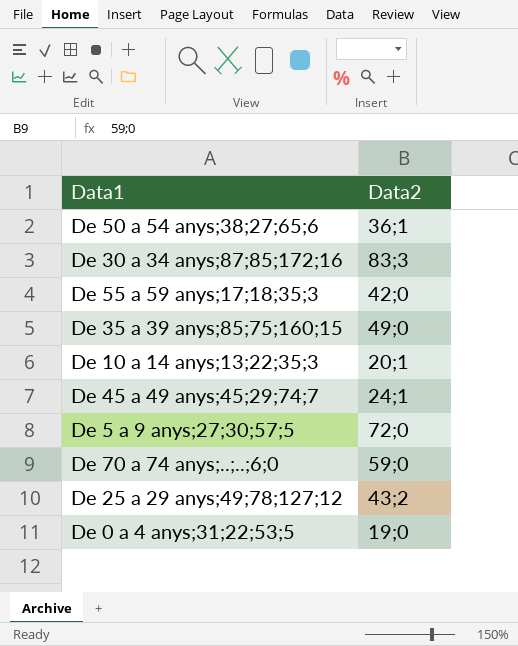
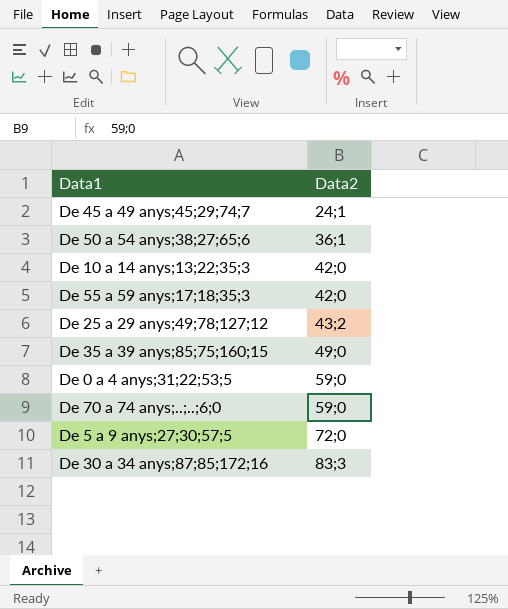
row order: none -> Data2 ascending
De 10 a 14 anys;13;22;35;3 | Data2: 20;1 -> 42;0
De 0 a 4 anys;31;22;53;5 | Data2: 19;0 -> 59;0

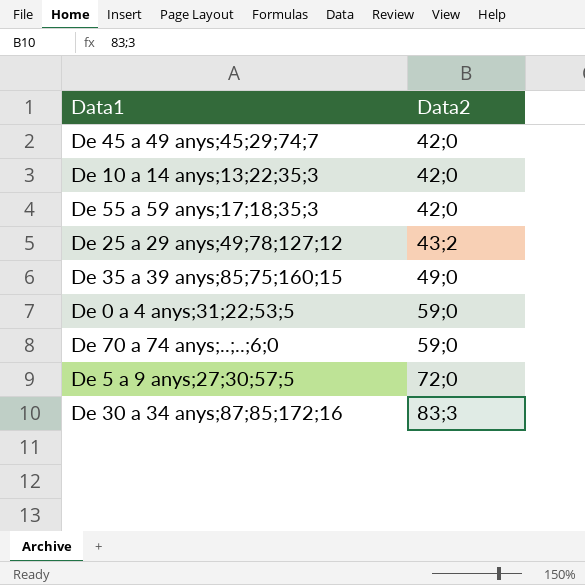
row De 50 a 54 anys;38;27;65;6: 36;1 -> none
De 45 a 49 anys;45;29;74;7 | Data2: 24;1 -> 42;0

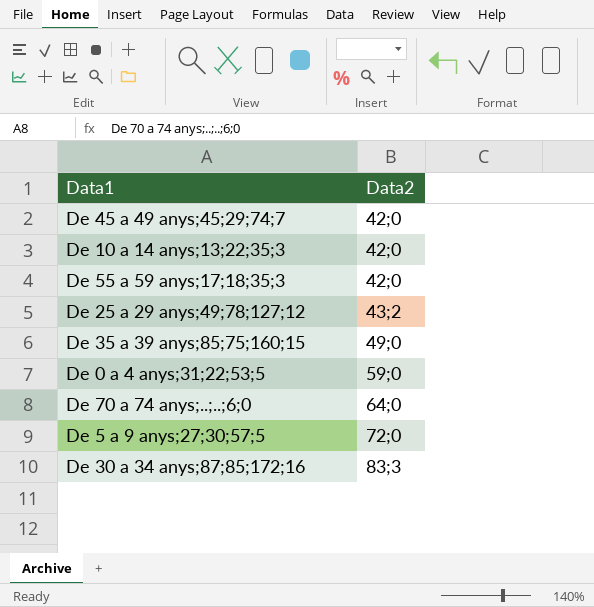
De 70 a 74 anys;..;..;6;0 | Data2: 59;0 -> 64;0

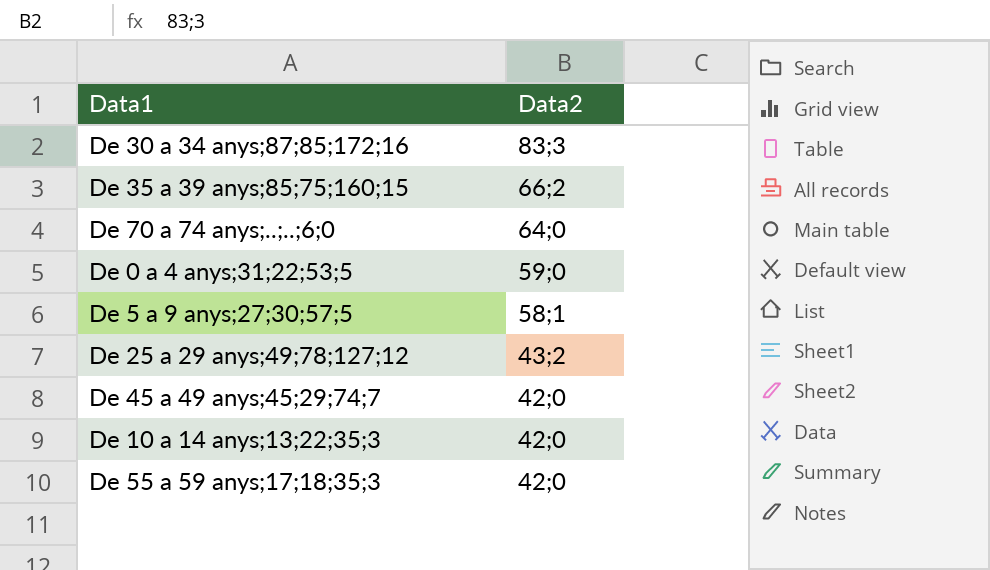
row order: Data2 ascending -> Data2 descending
De 35 a 39 anys;85;75;160;15 | Data2: 49;0 -> 66;2
De 5 a 9 anys;27;30;57;5 | Data2: 72;0 -> 58;1

